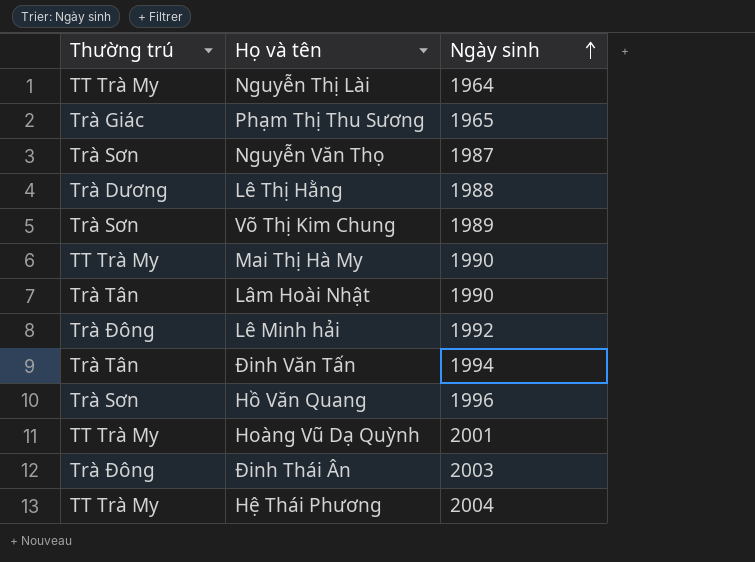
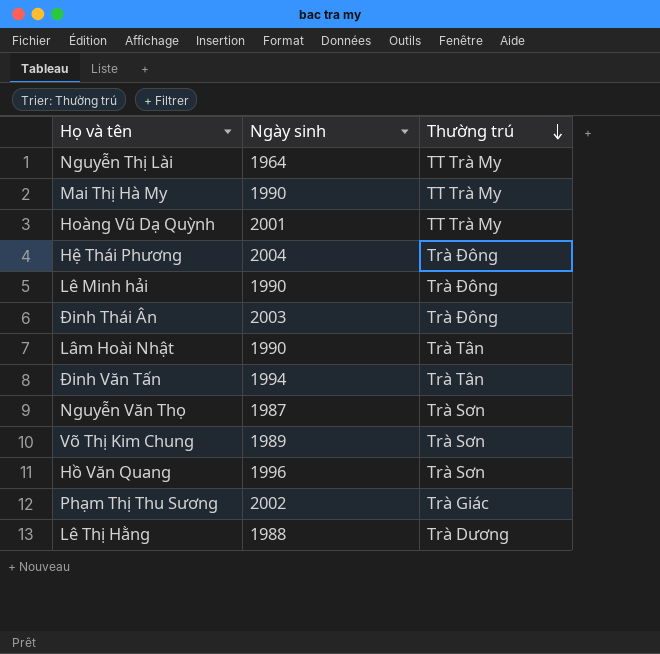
row order: Ngày sinh ascending -> Thường trú descending
column Thường trú | position: 1 -> 3
Hệ Thái Phương | Thường trú: TT Trà My -> Trà Đông
Lê Minh hải | Ngày sinh: 1992 -> 1990
Phạm Thị Thu Sương | Ngày sinh: 1965 -> 2002

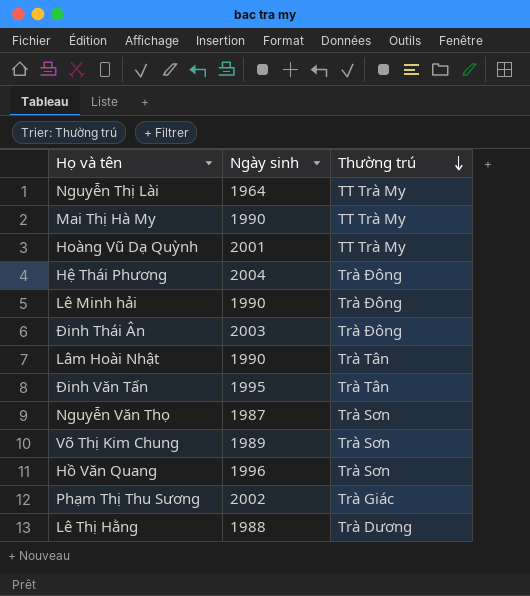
Đinh Văn Tấn | Ngày sinh: 1994 -> 1995

